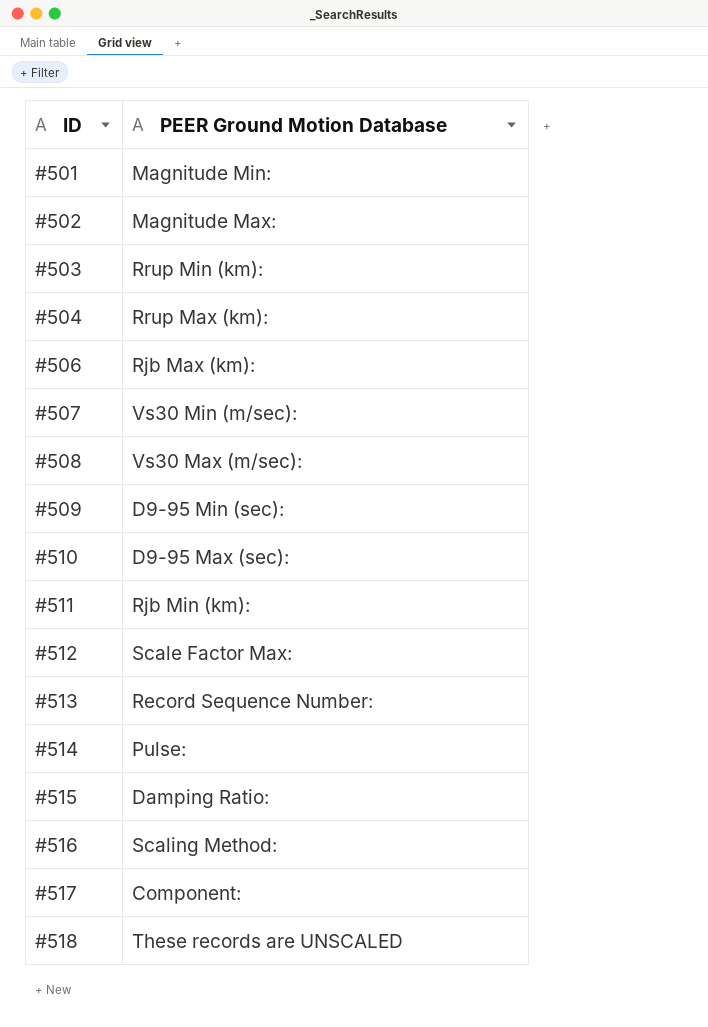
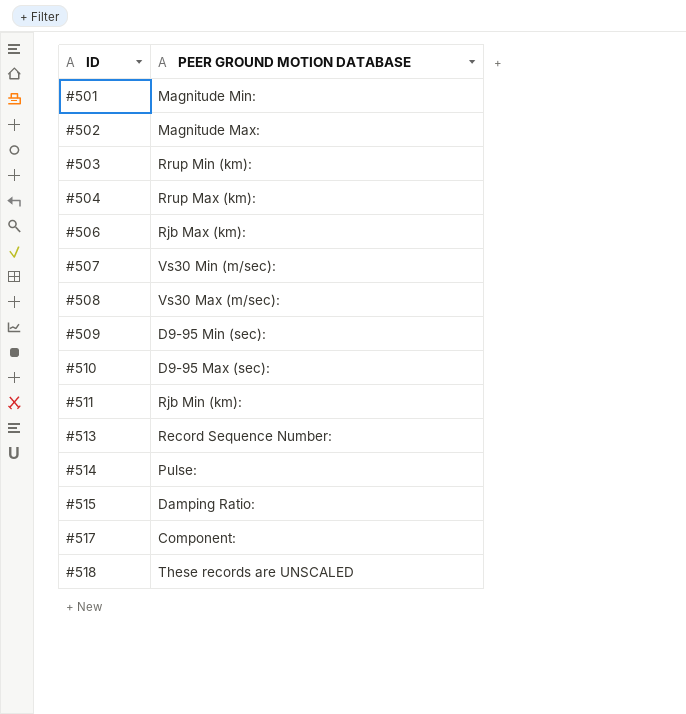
column name: PEER Ground Motion Database -> PEER GROUND MOTION DATABASE
row #512: Scale Factor Max: -> none
row #516: Scaling Method: -> none

